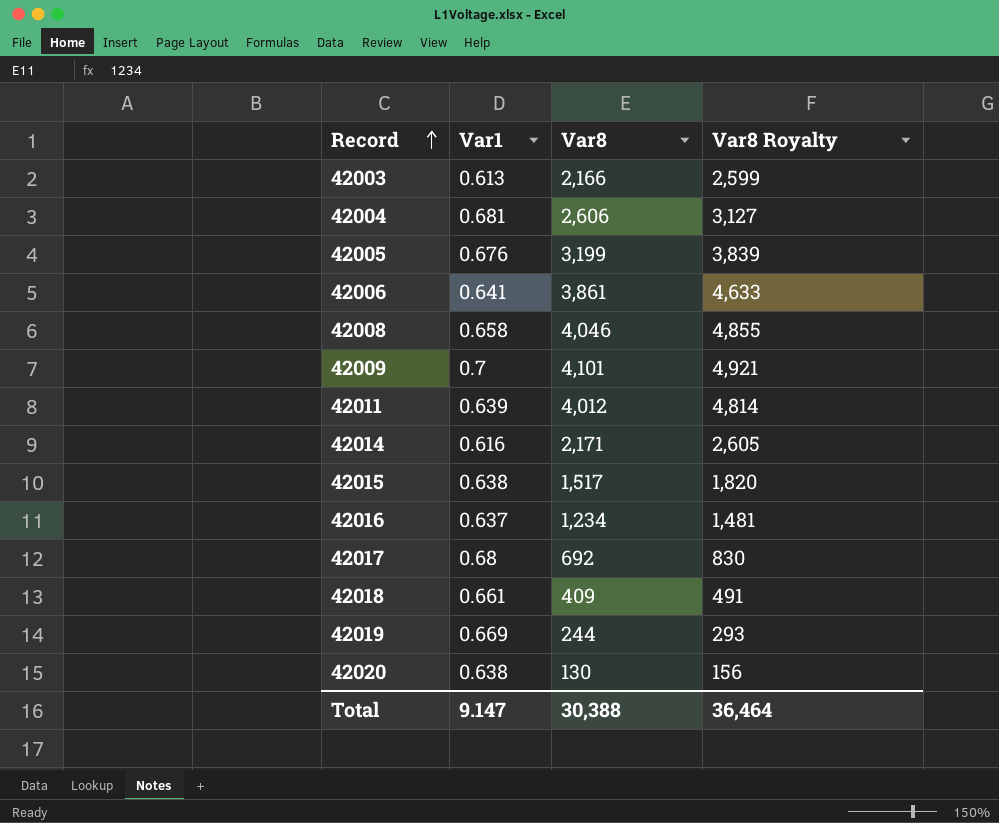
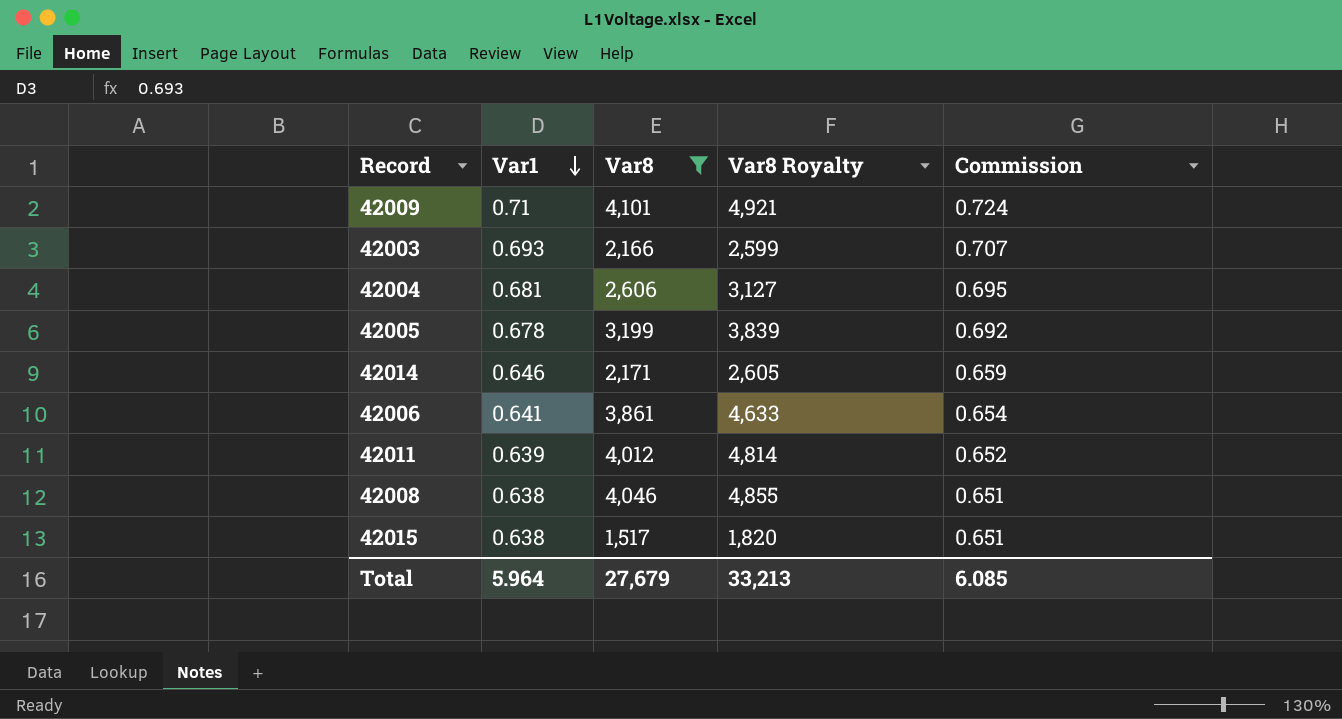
filter: none -> Var8 >= 1,517
row order: Record ascending -> Var1 descending
column Commission | formula: none -> [Var1] * 1.02
42009 | Var1: 0.7 -> 0.71
42003 | Var1: 0.613 -> 0.693
42005 | Var1: 0.676 -> 0.678
42014 | Var1: 0.616 -> 0.646
42008 | Var1: 0.658 -> 0.638
Total | Var1: 9.147 -> 5.964
Total | Var8: 30,388 -> 27,679
Total | Var8 Royalty: 36,464 -> 33,213

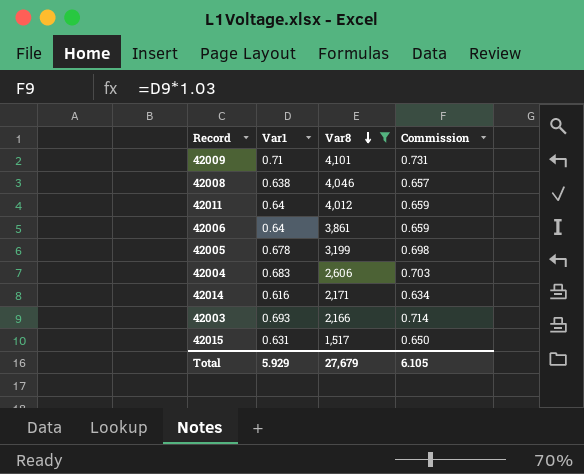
row order: Var1 descending -> Var8 descending
column Var8 Royalty | formula: [Var8] * 1.2 -> none
column Commission | formula: [Var1] * 1.02 -> [Var1] * 1.03
42011 | Var1: 0.639 -> 0.64
42006 | Var1: 0.641 -> 0.64
42004 | Var1: 0.681 -> 0.683
42014 | Var1: 0.646 -> 0.616
42015 | Var1: 0.638 -> 0.631
Total | Var1: 5.964 -> 5.929
Total | Commission: 6.085 -> 6.105

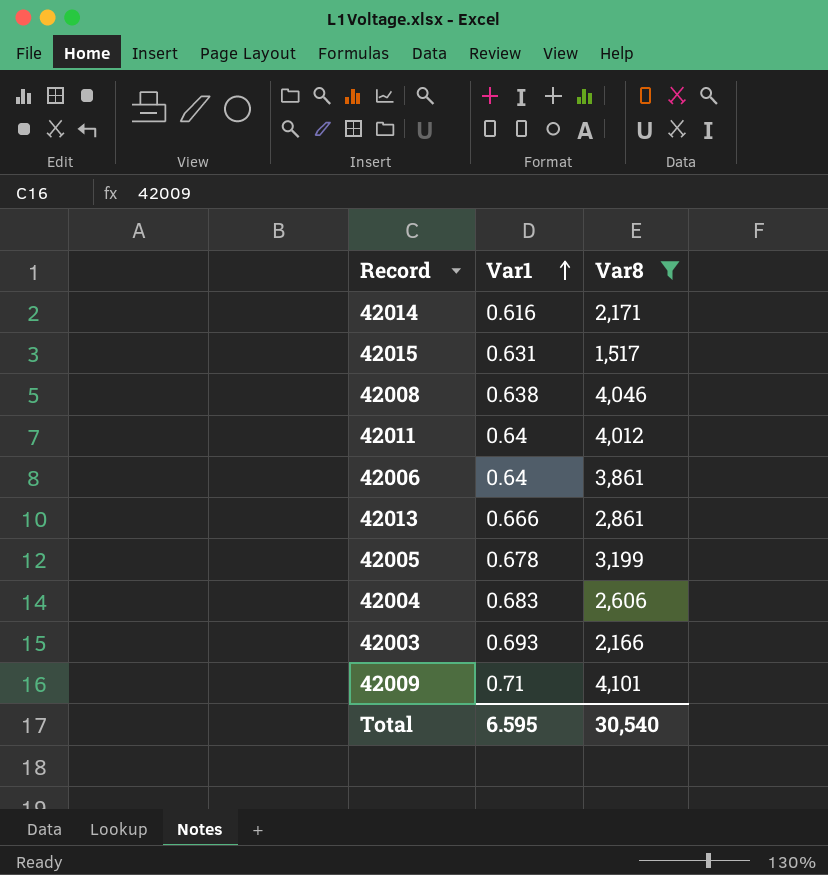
row order: Var8 descending -> Var1 ascending
column Commission | formula: [Var1] * 1.03 -> none
row 42013: none -> 0.666 | 2,861
Total | Var1: 5.929 -> 6.595
Total | Var8: 27,679 -> 30,540

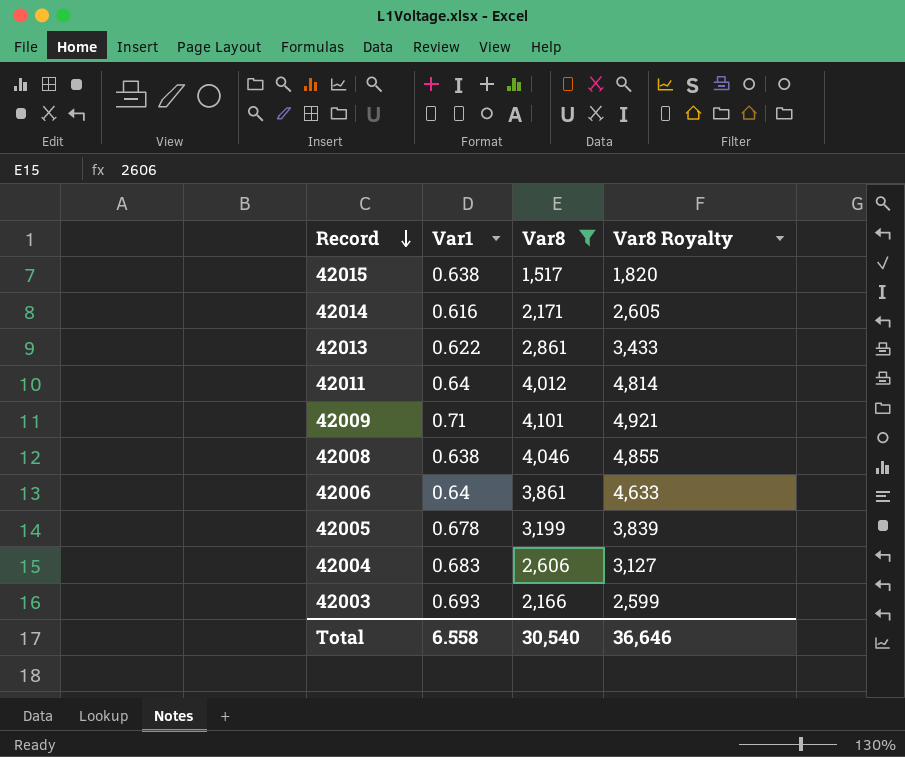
row order: Var1 ascending -> Record descending
column Var8 Royalty | formula: none -> [Var8] * 1.2
42015 | Var1: 0.631 -> 0.638
42013 | Var1: 0.666 -> 0.622
Total | Var1: 6.595 -> 6.558

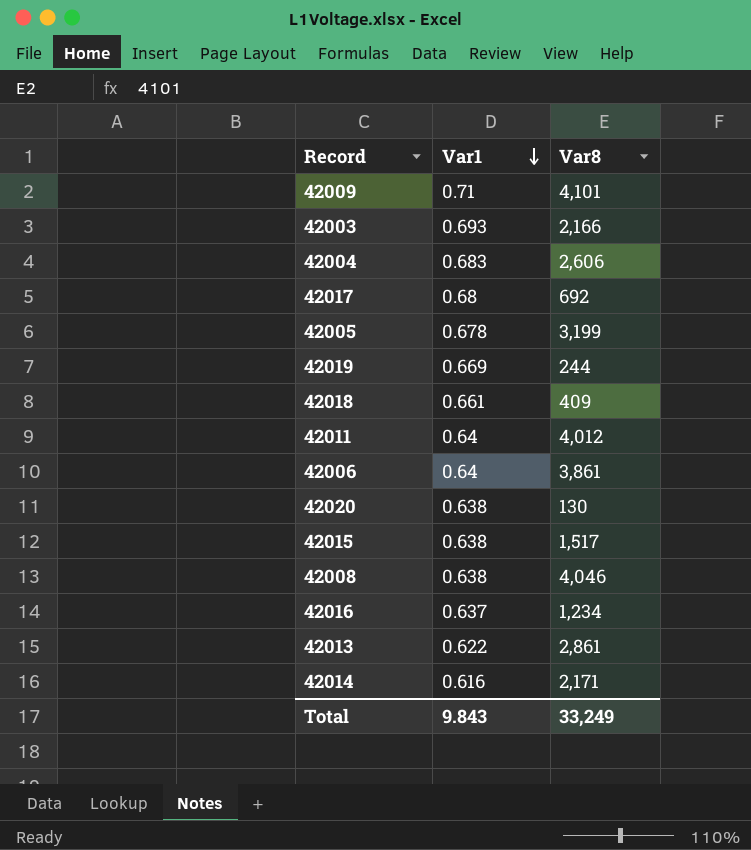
filter: Var8 >= 1,517 -> none
row order: Record descending -> Var1 descending
column Var8 Royalty | formula: [Var8] * 1.2 -> none
Total | Var1: 6.558 -> 9.843
Total | Var8: 30,540 -> 33,249

